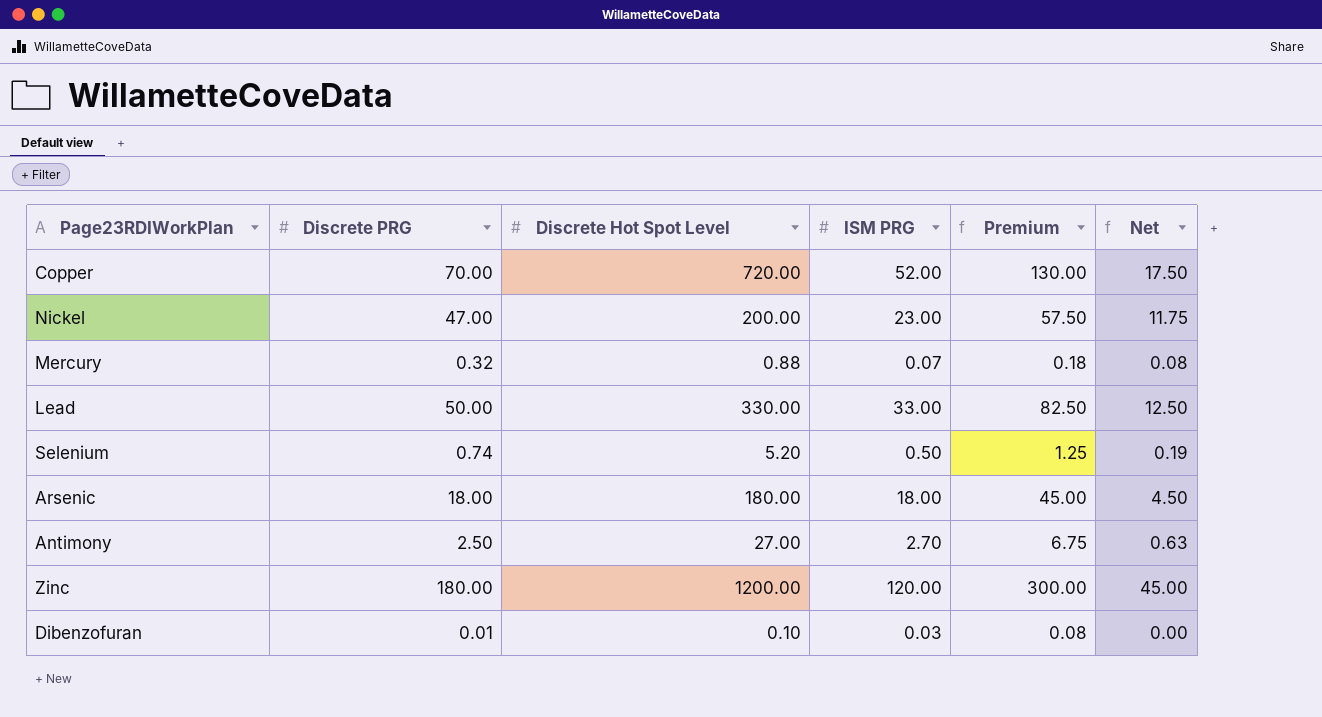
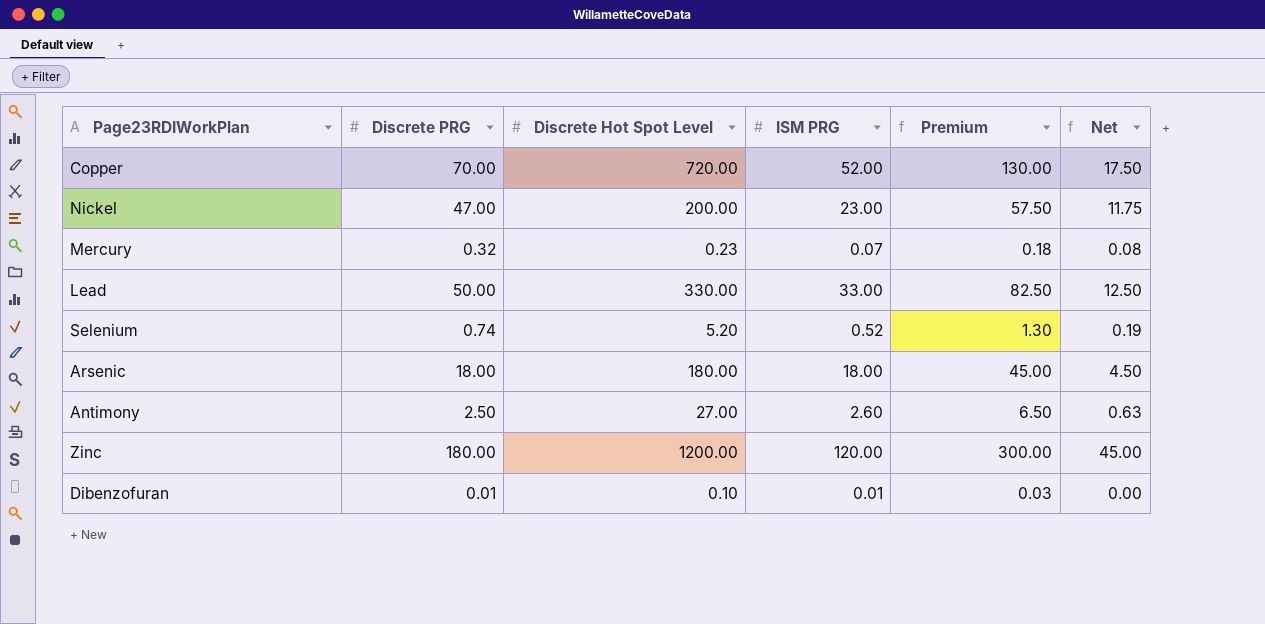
Mercury | Discrete Hot Spot Level: 0.88 -> 0.23
Selenium | ISM PRG: 0.50 -> 0.52
Selenium | Premium: 1.25 -> 1.30
Antimony | ISM PRG: 2.70 -> 2.60
Antimony | Premium: 6.75 -> 6.50
Dibenzofuran | ISM PRG: 0.03 -> 0.01
Dibenzofuran | Premium: 0.08 -> 0.03

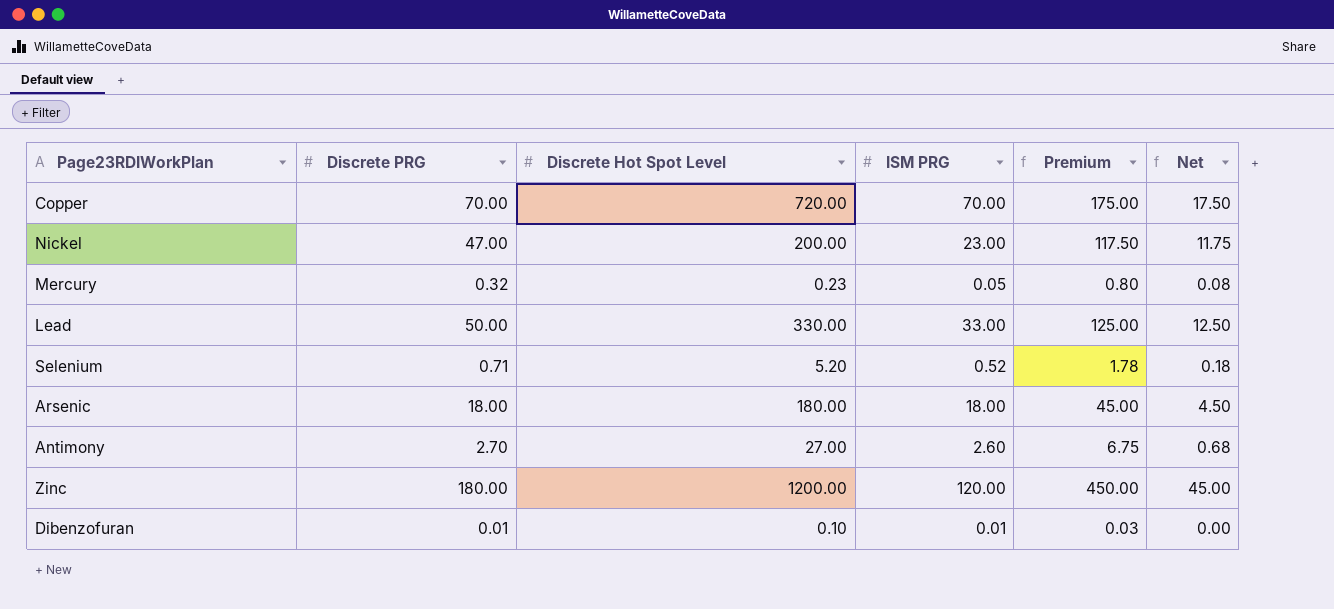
column Premium | formula: [ISM PRG] * 2.5 -> [Discrete PRG] * 2.5
Copper | ISM PRG: 52.00 -> 70.00
Mercury | ISM PRG: 0.07 -> 0.05
Selenium | Discrete PRG: 0.74 -> 0.71
Selenium | Net: 0.19 -> 0.18
Antimony | Discrete PRG: 2.50 -> 2.70
Antimony | Net: 0.63 -> 0.68

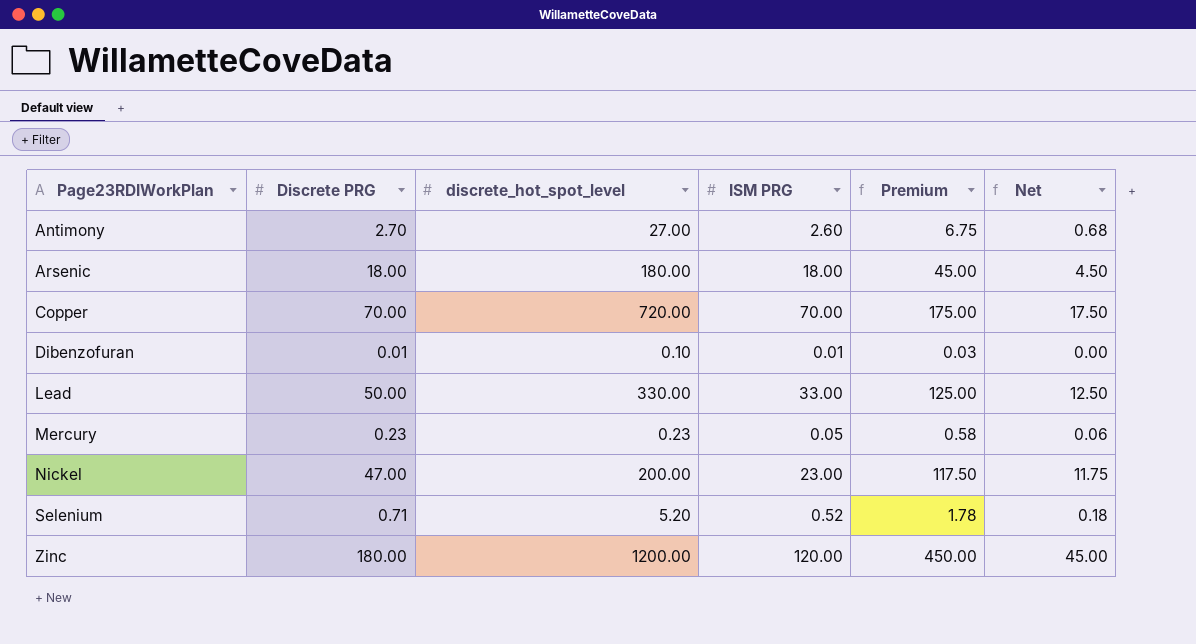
row order: none -> Page23RDIWorkPlan ascending
column name: Discrete Hot Spot Level -> discrete_hot_spot_level
Mercury | Discrete PRG: 0.32 -> 0.23
Mercury | Premium: 0.80 -> 0.58
Mercury | Net: 0.08 -> 0.06

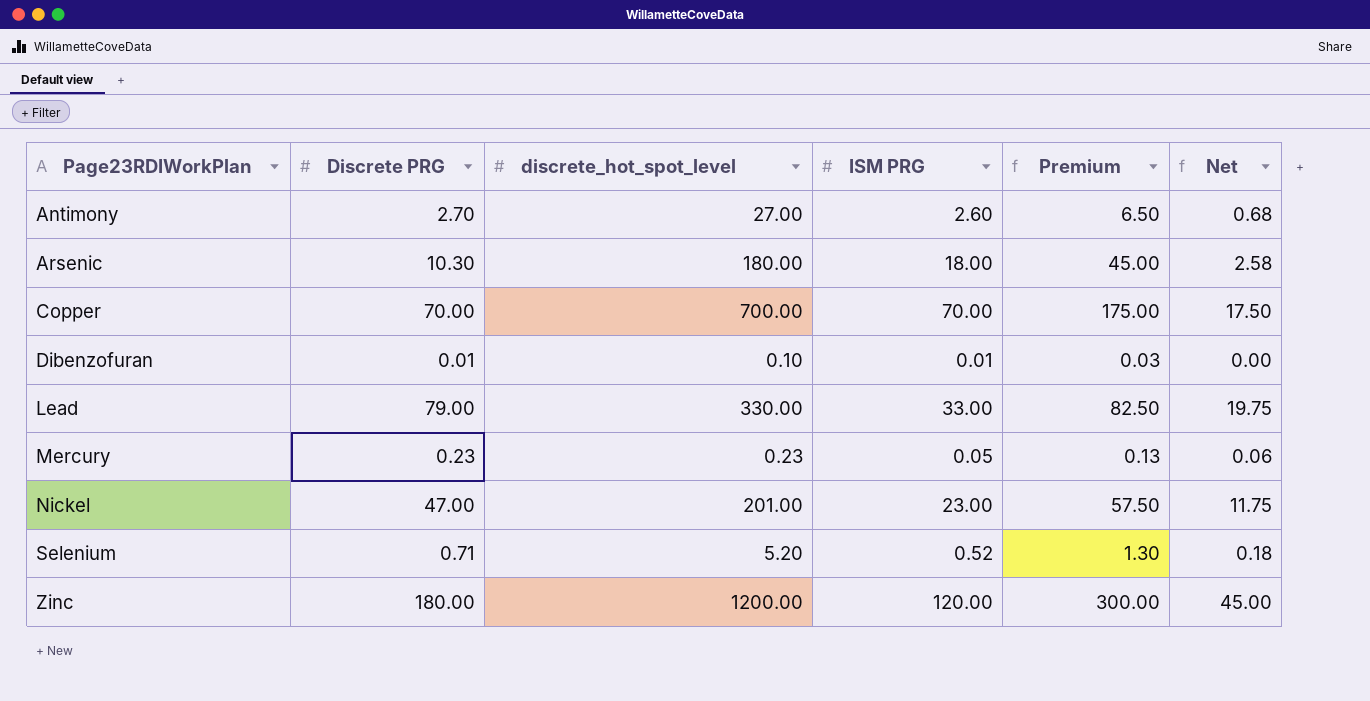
column Premium | formula: [Discrete PRG] * 2.5 -> [ISM PRG] * 2.5
Arsenic | Discrete PRG: 18.00 -> 10.30
Arsenic | Net: 4.50 -> 2.58
Copper | discrete_hot_spot_level: 720.00 -> 700.00
Lead | Discrete PRG: 50.00 -> 79.00
Lead | Net: 12.50 -> 19.75
Nickel | discrete_hot_spot_level: 200.00 -> 201.00

